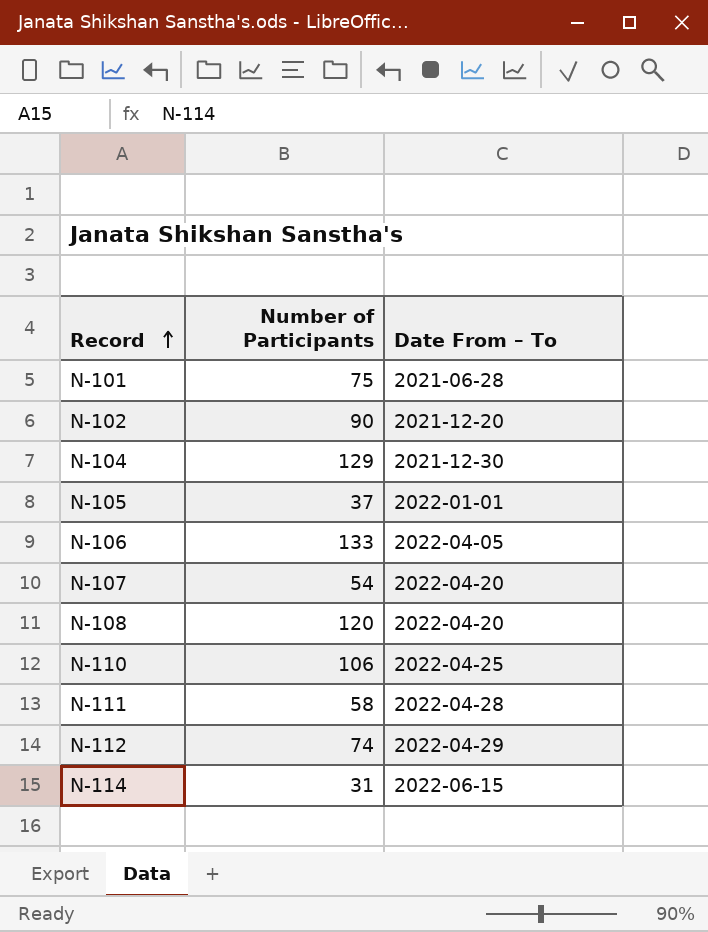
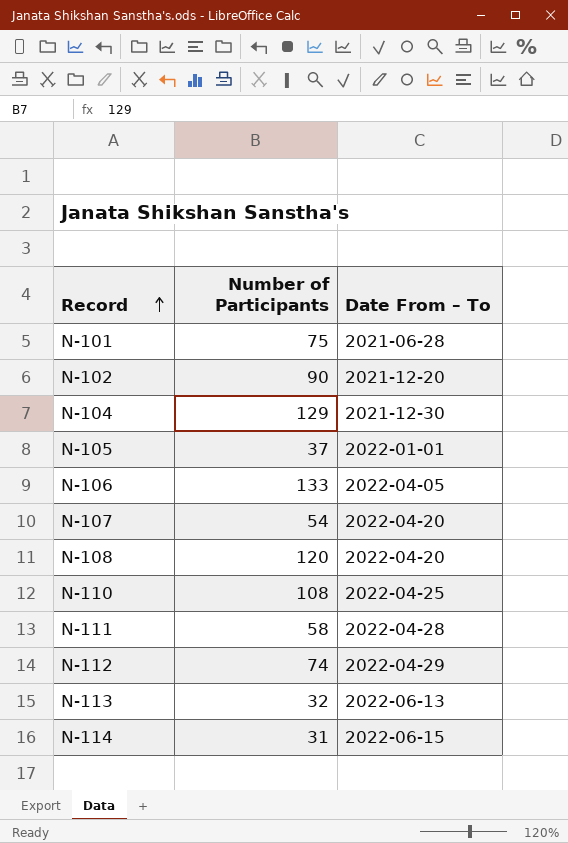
N-110 | Number of Participants: 106 -> 108
row N-113: none -> 32 | 2022-06-13

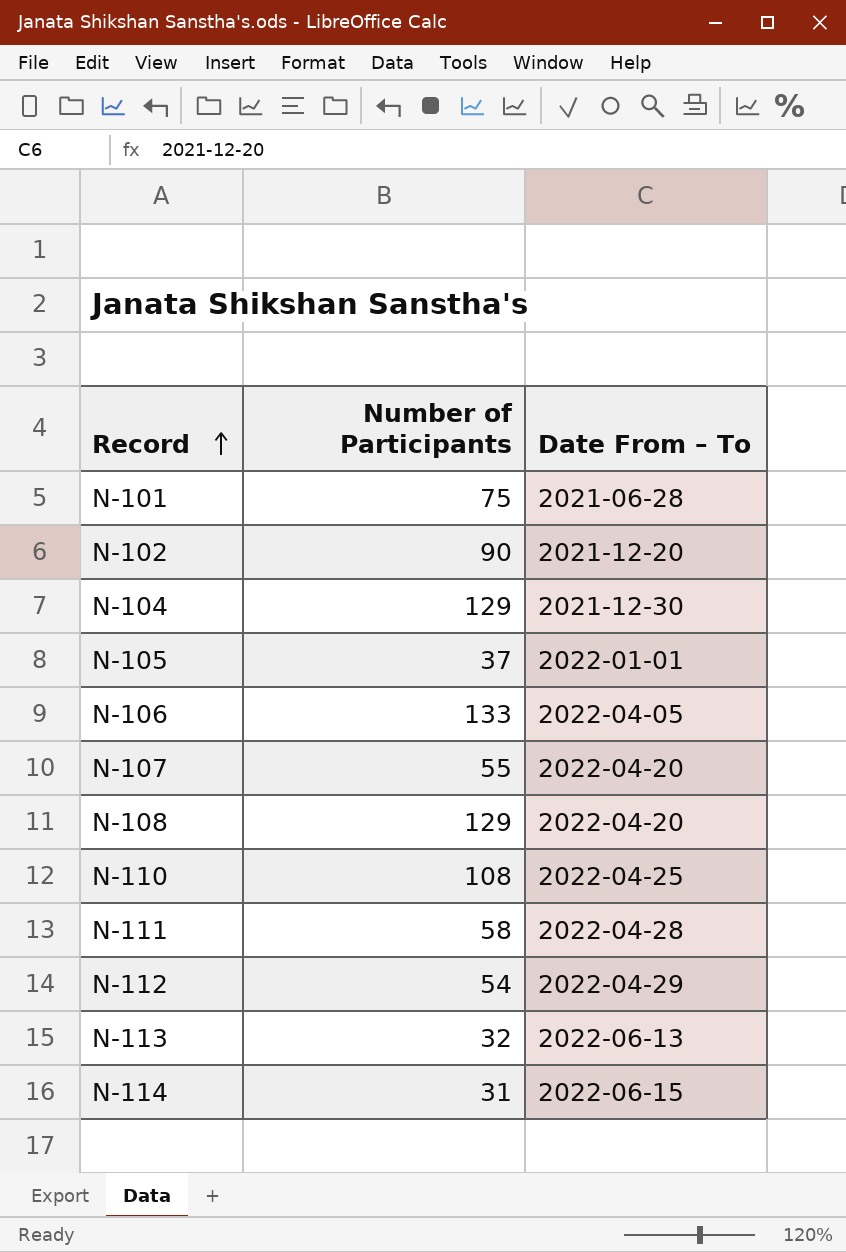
N-107 | Number of Participants: 54 -> 55
N-108 | Number of Participants: 120 -> 129
N-112 | Number of Participants: 74 -> 54

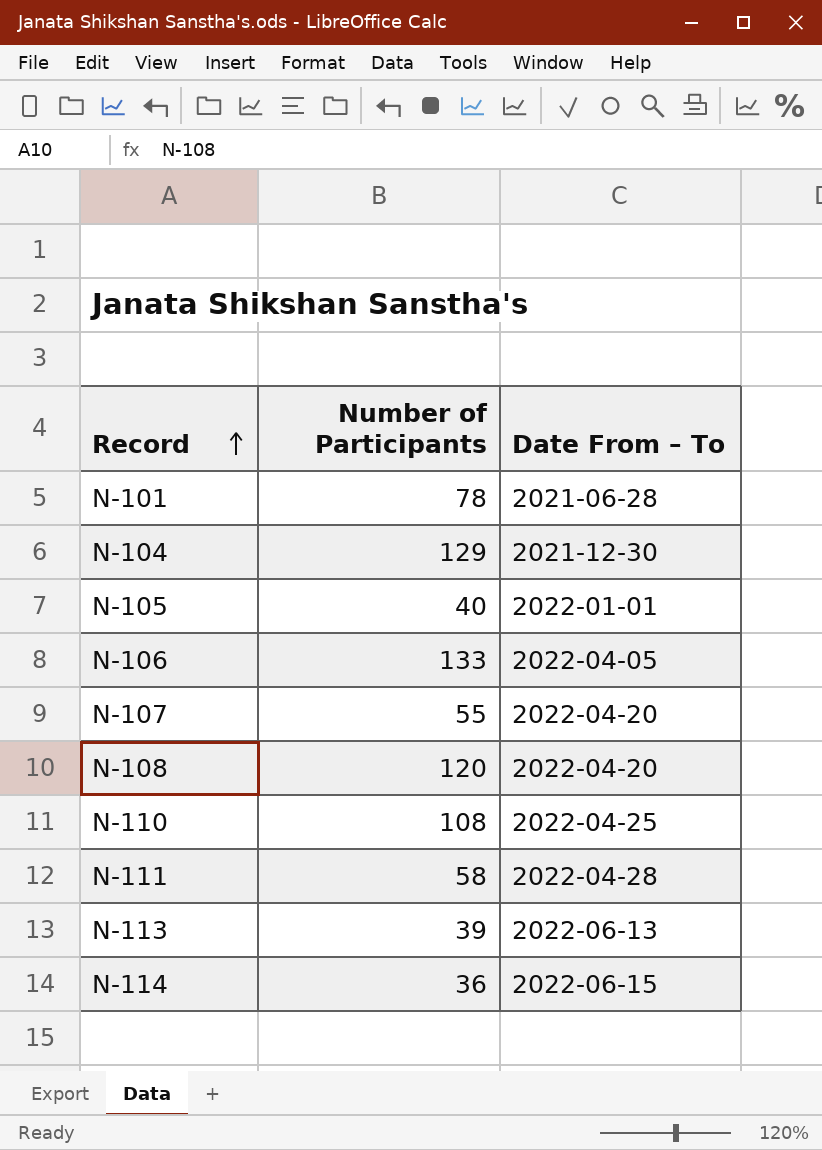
row N-102: 90 | 2021-12-20 -> none
row N-112: 54 | 2022-04-29 -> none
N-101 | Number of Participants: 75 -> 78
N-105 | Number of Participants: 37 -> 40
N-108 | Number of Participants: 129 -> 120
N-113 | Number of Participants: 32 -> 39
N-114 | Number of Participants: 31 -> 36

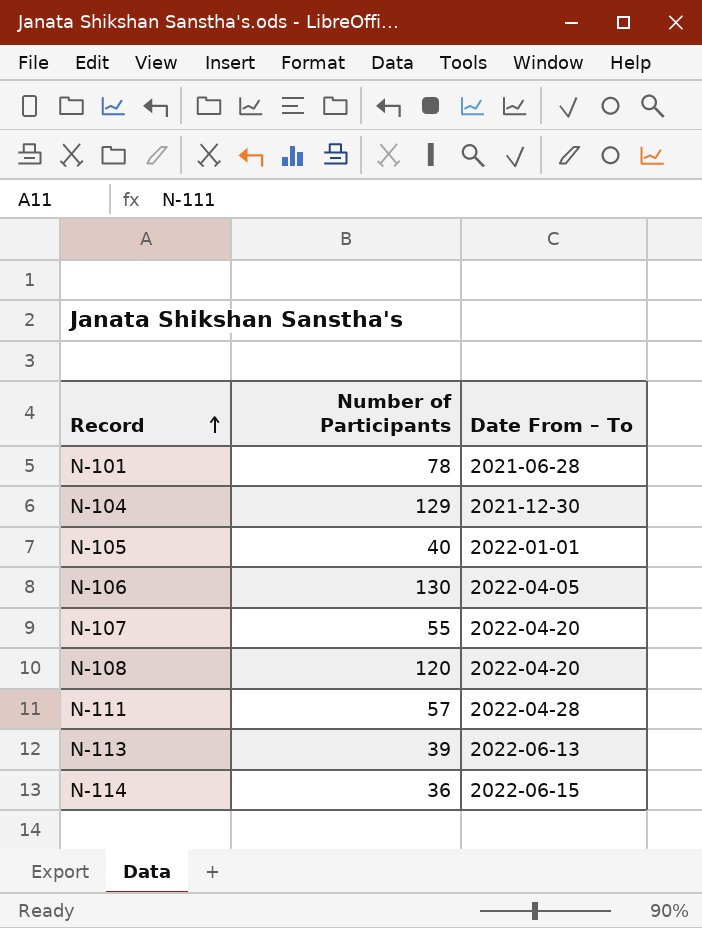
row N-110: 108 | 2022-04-25 -> none
N-106 | Number of Participants: 133 -> 130
N-111 | Number of Participants: 58 -> 57

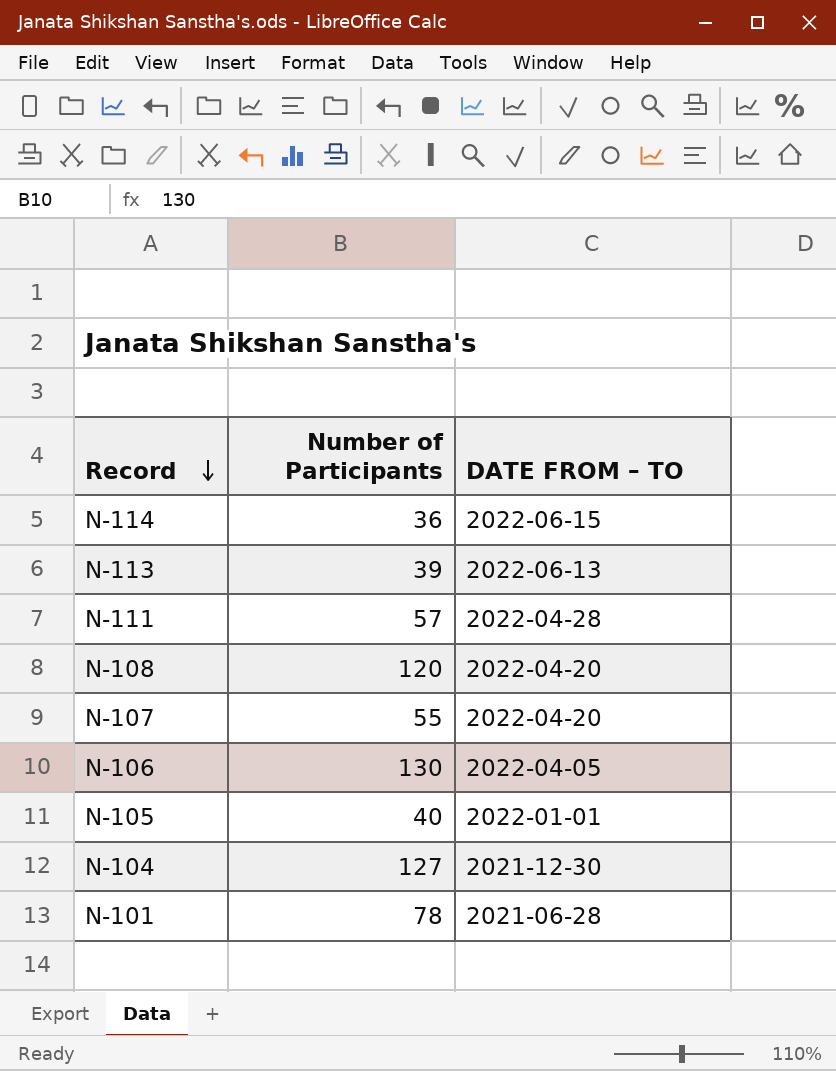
row order: Record ascending -> Record descending
column name: Date From – To -> DATE FROM – TO
N-104 | Number of Participants: 129 -> 127

